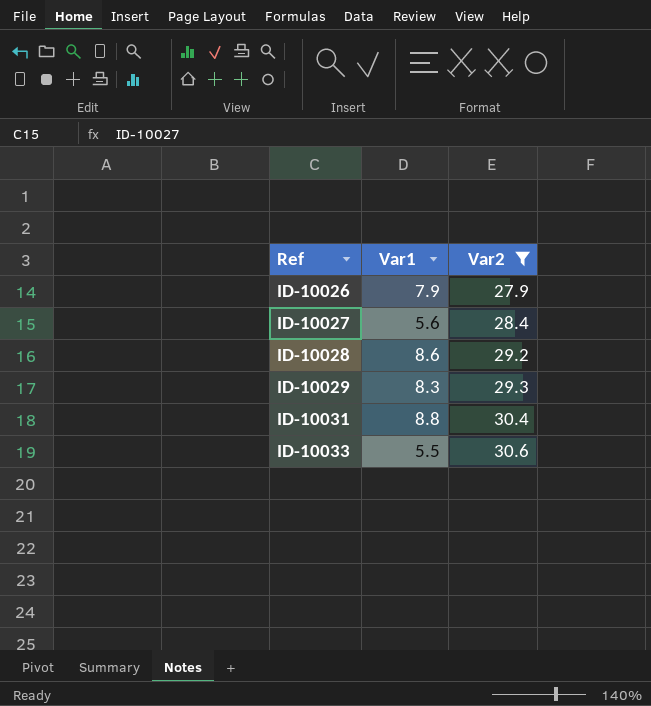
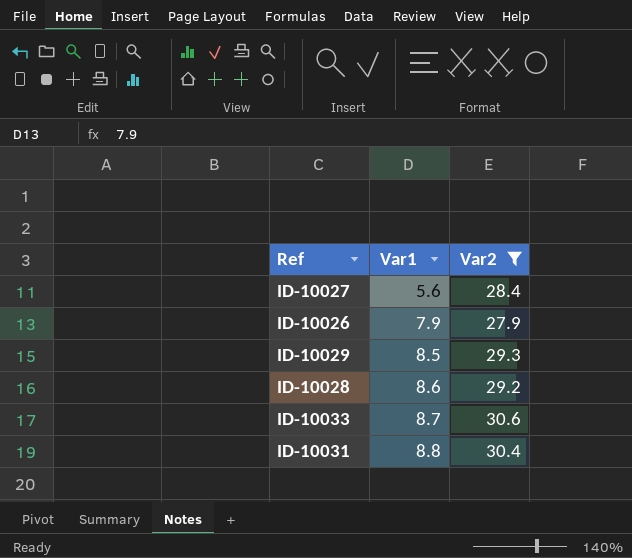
row order: Ref ascending -> Var1 ascending
ID-10029 | Var1: 8.3 -> 8.5
ID-10033 | Var1: 5.5 -> 8.7

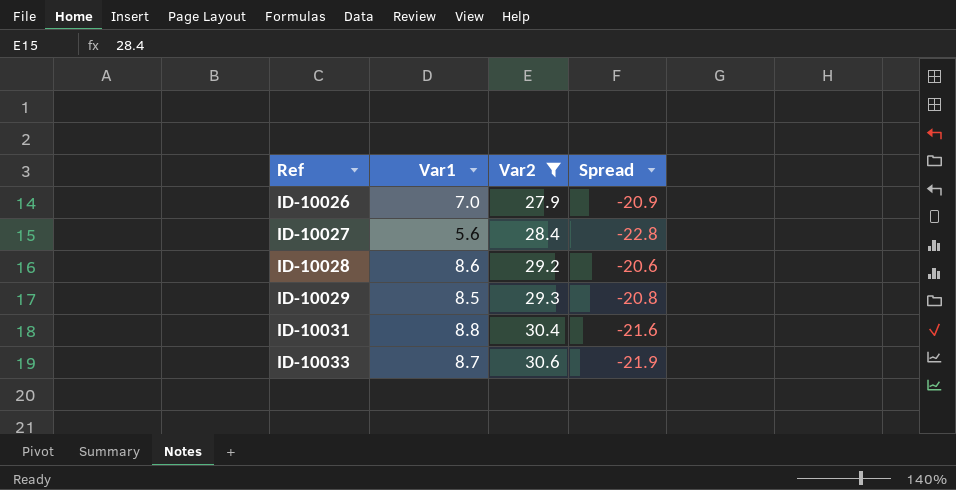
row order: Var1 ascending -> Ref ascending
column Spread | formula: none -> [Var1] - [Var2]
ID-10026 | Var1: 7.9 -> 7.0

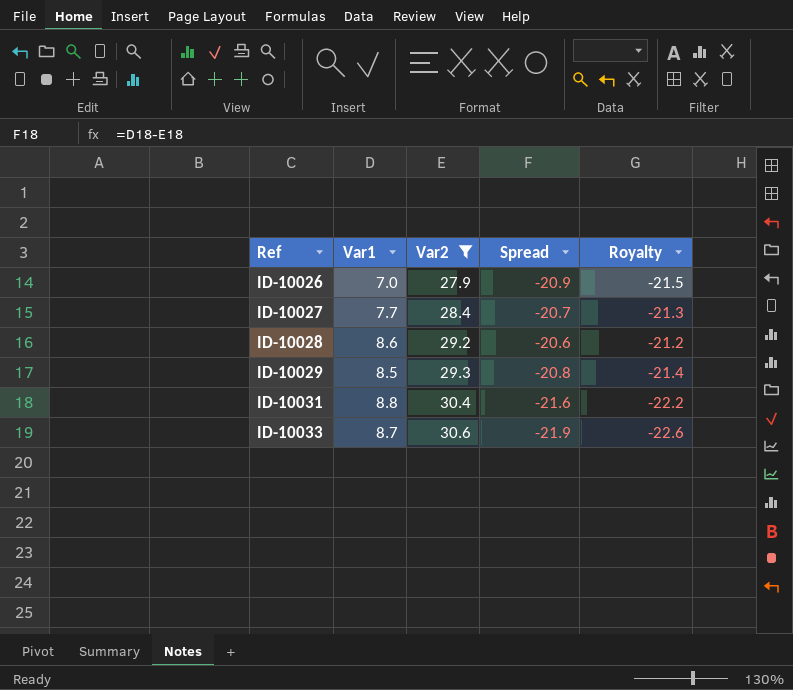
column Royalty | formula: none -> [Spread] * 1.03
ID-10027 | Var1: 5.6 -> 7.7
ID-10027 | Spread: -22.8 -> -20.7

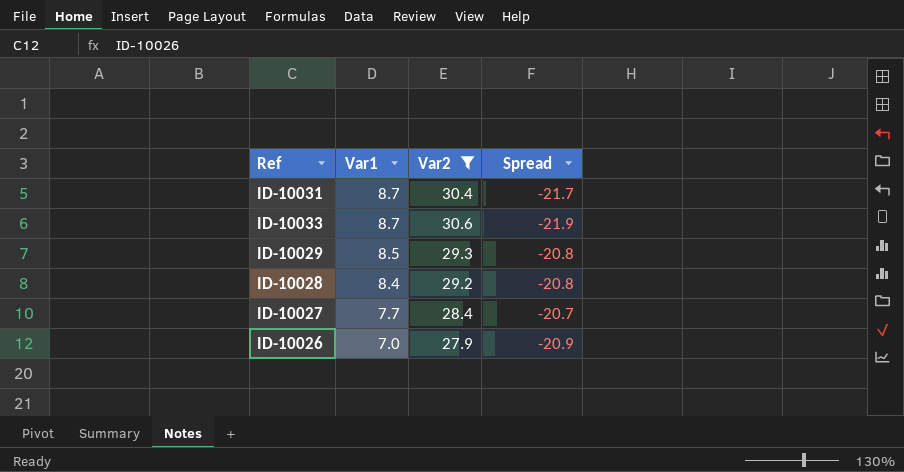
row order: Ref ascending -> Var1 descending
column Royalty | formula: [Spread] * 1.03 -> none
ID-10031 | Var1: 8.8 -> 8.7
ID-10031 | Spread: -21.6 -> -21.7
ID-10028 | Var1: 8.6 -> 8.4
ID-10028 | Spread: -20.6 -> -20.8

